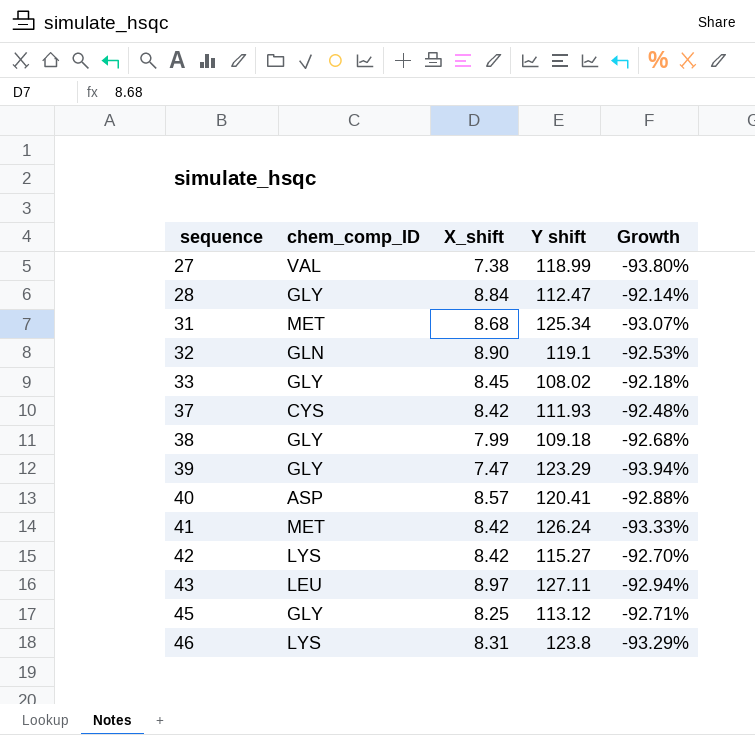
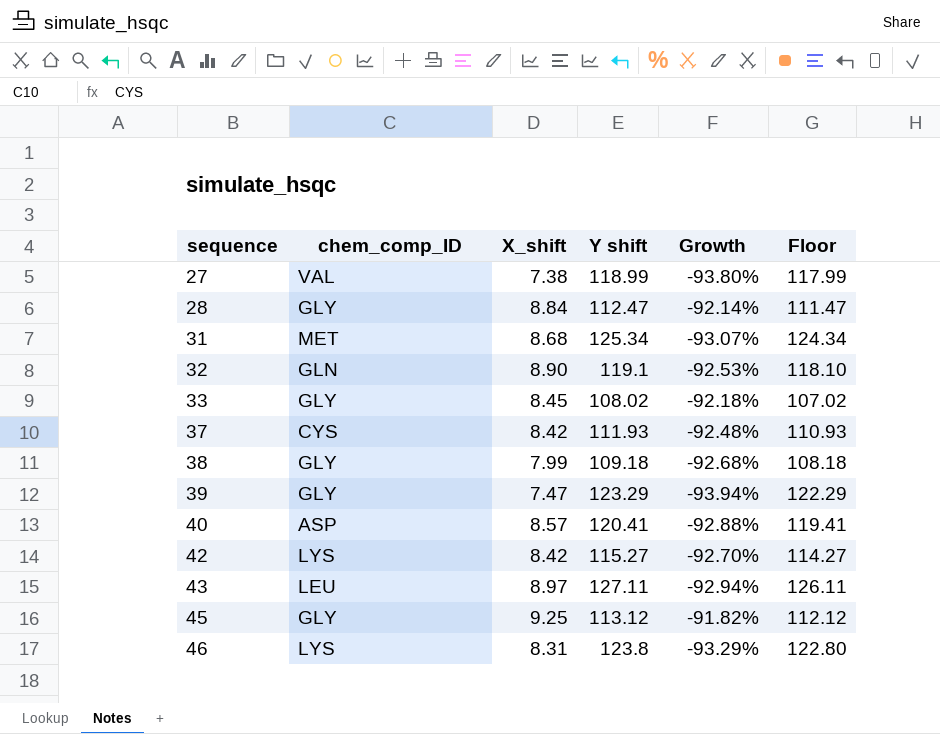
column Floor | formula: none -> [Y shift] - 1
row 41: MET | 8.42 | 126.24 | -93.33% -> none
45 | X_shift: 8.25 -> 9.25
45 | Growth: -92.71% -> -91.82%

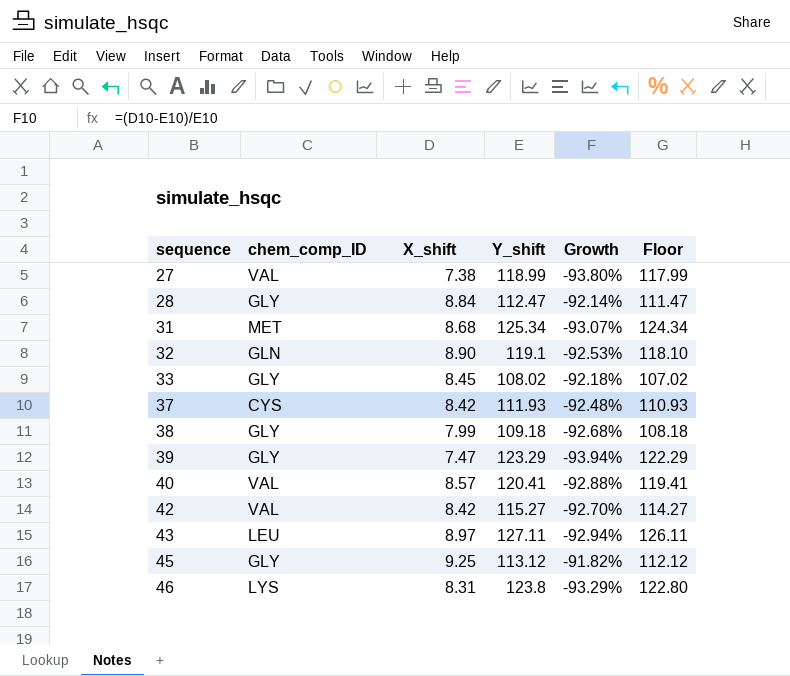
column name: Y shift -> Y_shift
40 | chem_comp_ID: ASP -> VAL
42 | chem_comp_ID: LYS -> VAL

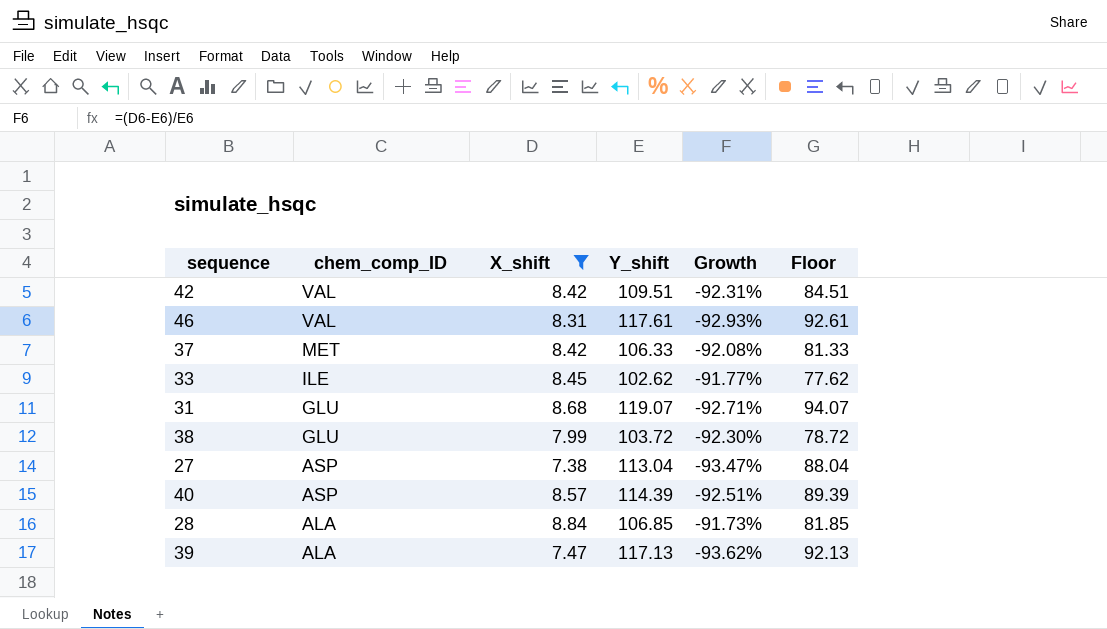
filter: none -> X_shift <= 8.84
row order: sequence ascending -> chem_comp_ID descending
column Floor | formula: [Y_shift] - 1 -> [Y_shift] - 25
42 | Y_shift: 115.27 -> 109.51
42 | Growth: -92.70% -> -92.31%
46 | chem_comp_ID: LYS -> VAL
46 | Y_shift: 123.8 -> 117.61
46 | Growth: -93.29% -> -92.93%
37 | chem_comp_ID: CYS -> MET
37 | Y_shift: 111.93 -> 106.33
37 | Growth: -92.48% -> -92.08%
33 | chem_comp_ID: GLY -> ILE
33 | Y_shift: 108.02 -> 102.62
33 | Growth: -92.18% -> -91.77%
31 | chem_comp_ID: MET -> GLU
31 | Y_shift: 125.34 -> 119.07
31 | Growth: -93.07% -> -92.71%
38 | chem_comp_ID: GLY -> GLU
38 | Y_shift: 109.18 -> 103.72
38 | Growth: -92.68% -> -92.30%
27 | chem_comp_ID: VAL -> ASP
27 | Y_shift: 118.99 -> 113.04
27 | Growth: -93.80% -> -93.47%
40 | chem_comp_ID: VAL -> ASP
40 | Y_shift: 120.41 -> 114.39
40 | Growth: -92.88% -> -92.51%
28 | chem_comp_ID: GLY -> ALA
28 | Y_shift: 112.47 -> 106.85
28 | Growth: -92.14% -> -91.73%
39 | chem_comp_ID: GLY -> ALA
39 | Y_shift: 123.29 -> 117.13
39 | Growth: -93.94% -> -93.62%

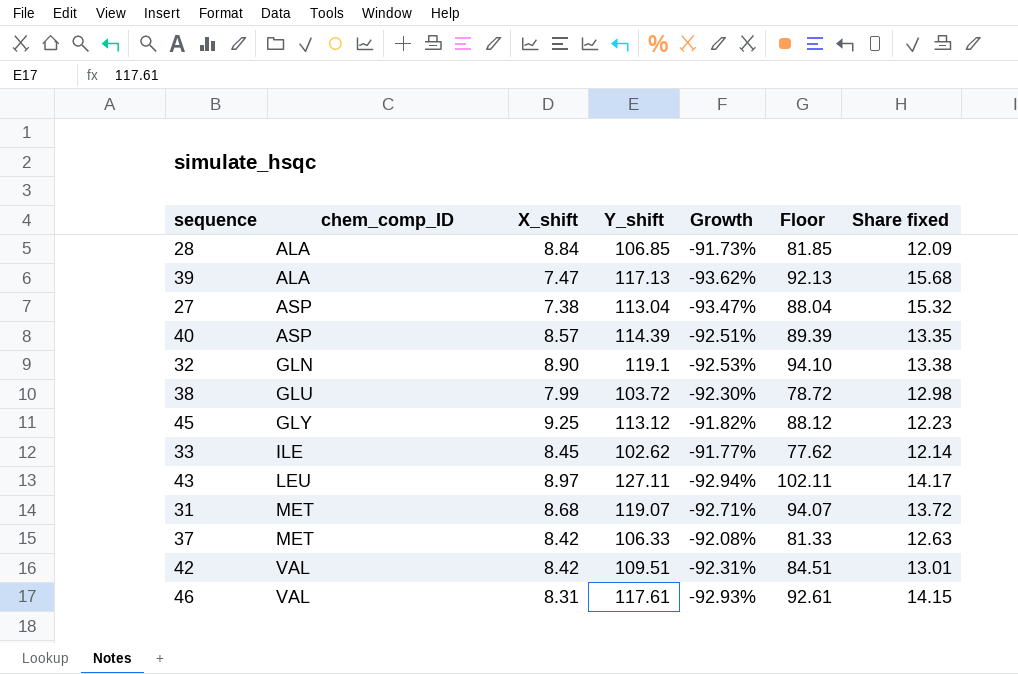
filter: X_shift <= 8.84 -> none
row order: chem_comp_ID descending -> chem_comp_ID ascending
column Share fixed | formula: none -> [Y_shift] / [X_shift]
31 | chem_comp_ID: GLU -> MET

